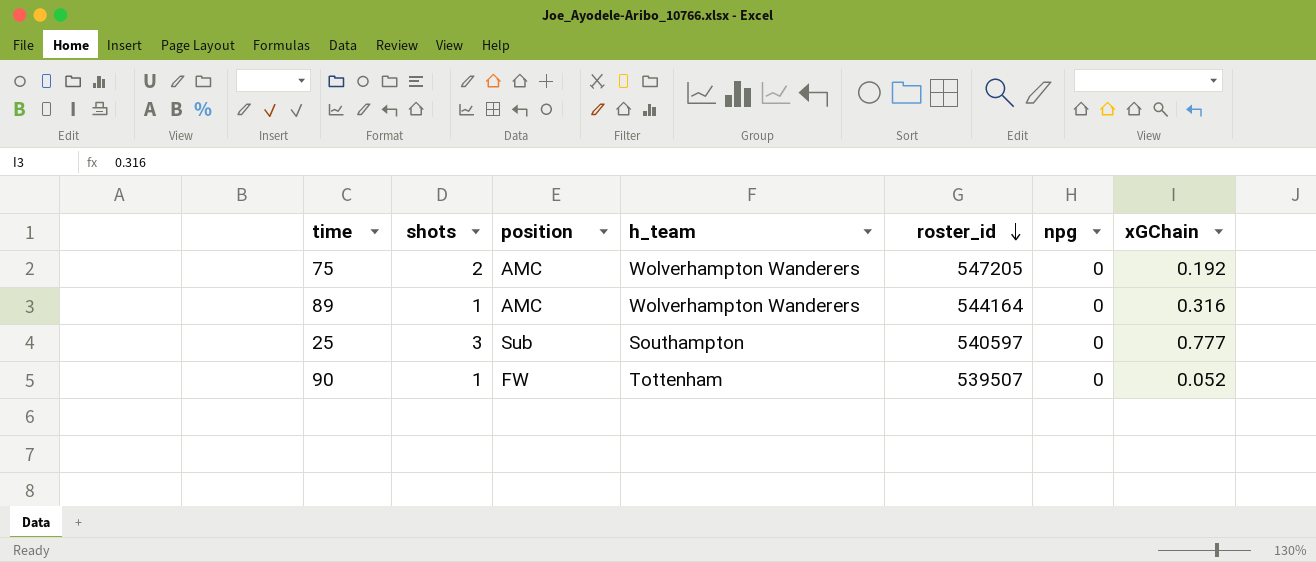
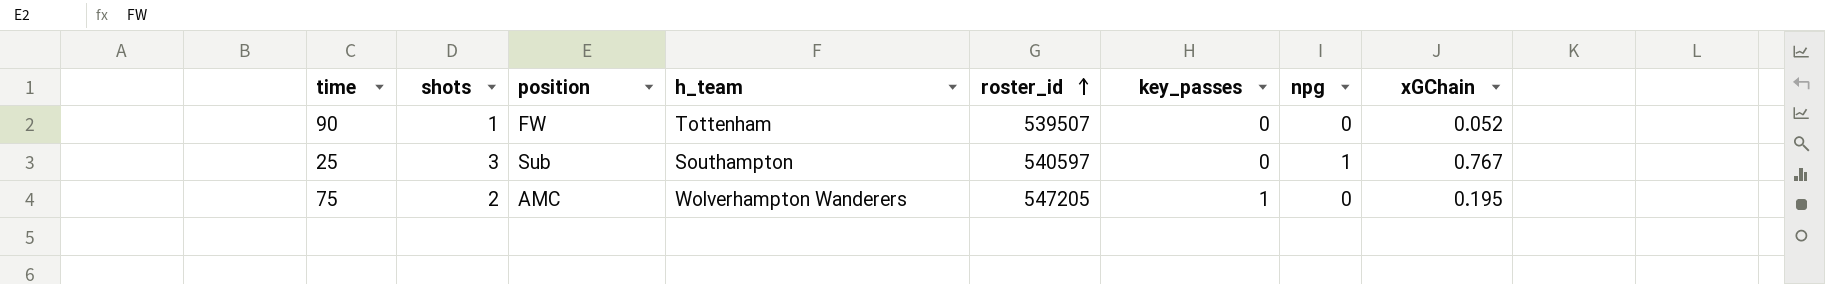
row order: roster_id descending -> roster_id ascending
column key_passes | position: none -> 6
row 89: 1 | AMC | Wolverhampton Wanderers | 544164 | 0 | 0.316 -> none
25 | npg: 0 -> 1
25 | xGChain: 0.777 -> 0.767
75 | xGChain: 0.192 -> 0.195

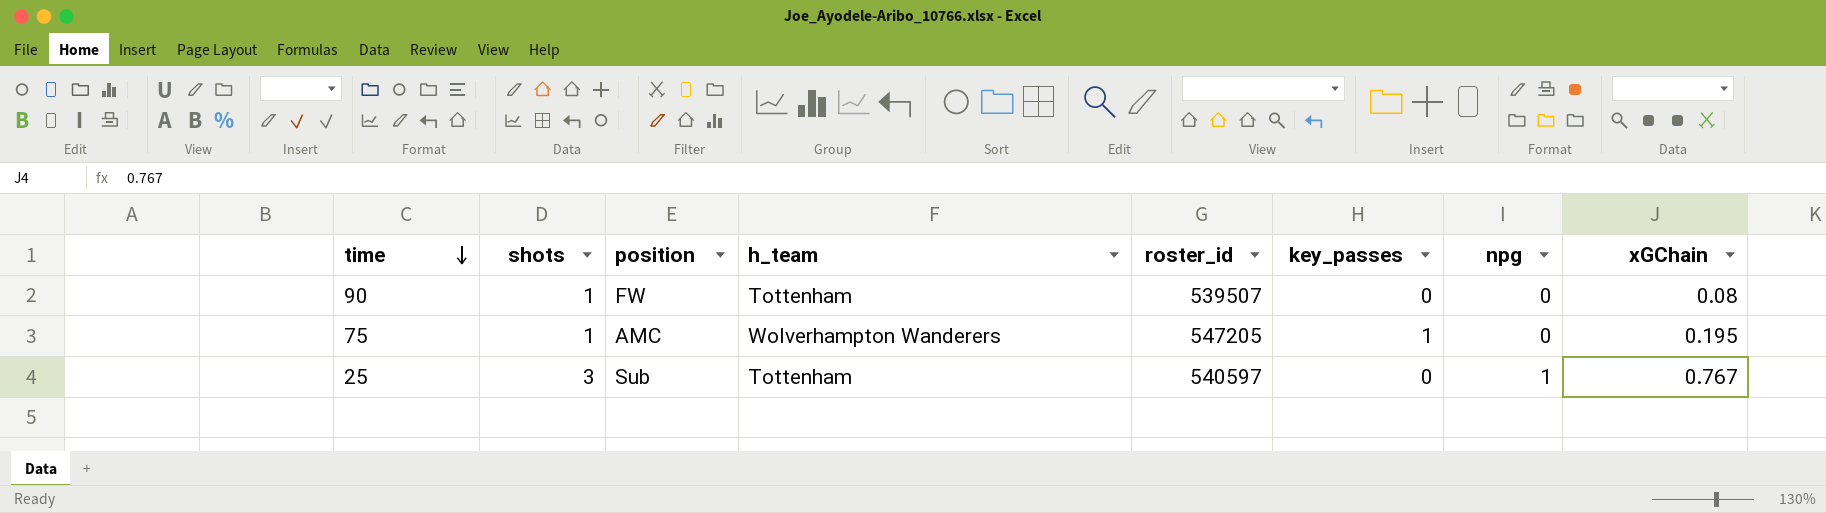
row order: roster_id ascending -> time descending
90 | xGChain: 0.052 -> 0.08
75 | shots: 2 -> 1
25 | h_team: Southampton -> Tottenham

